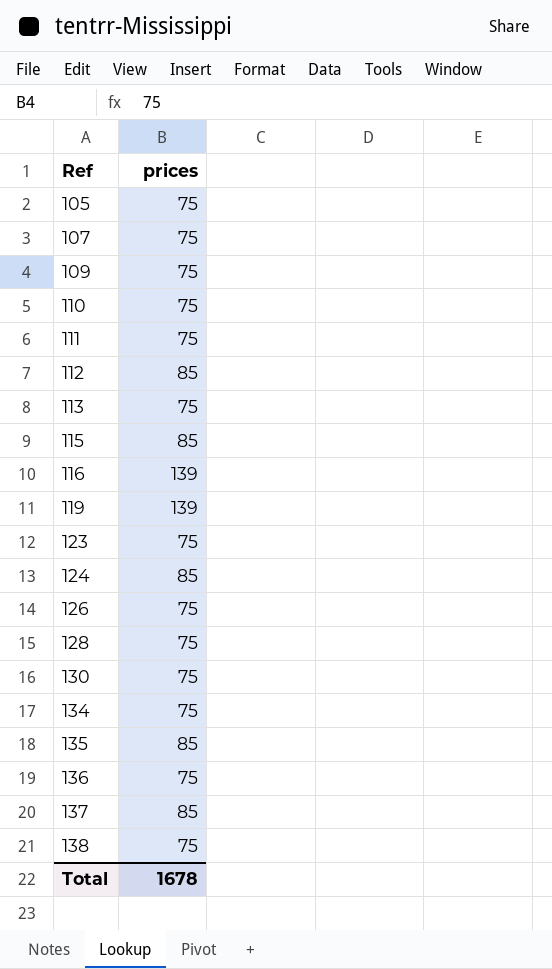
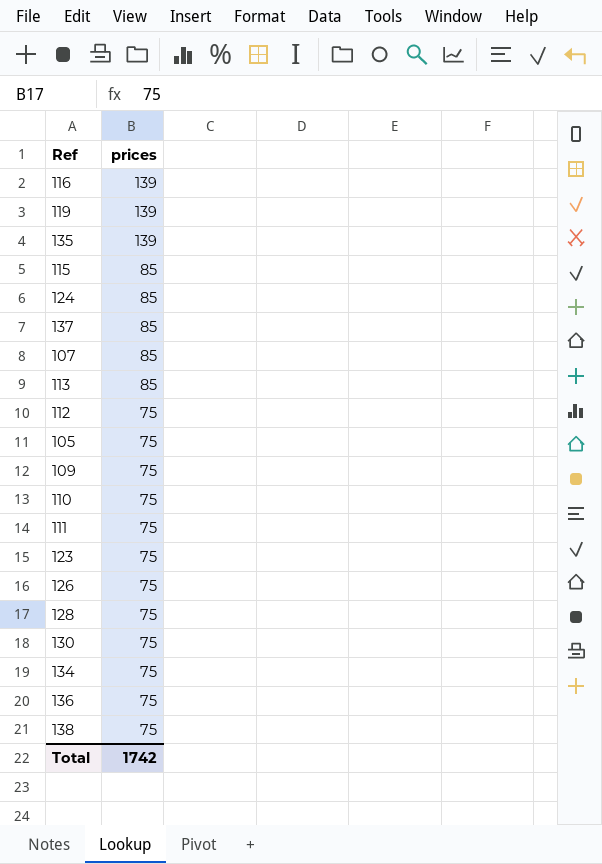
row order: Ref ascending -> prices descending
135 | prices: 85 -> 139
107 | prices: 75 -> 85
113 | prices: 75 -> 85
112 | prices: 85 -> 75
Total | prices: 1678 -> 1742

